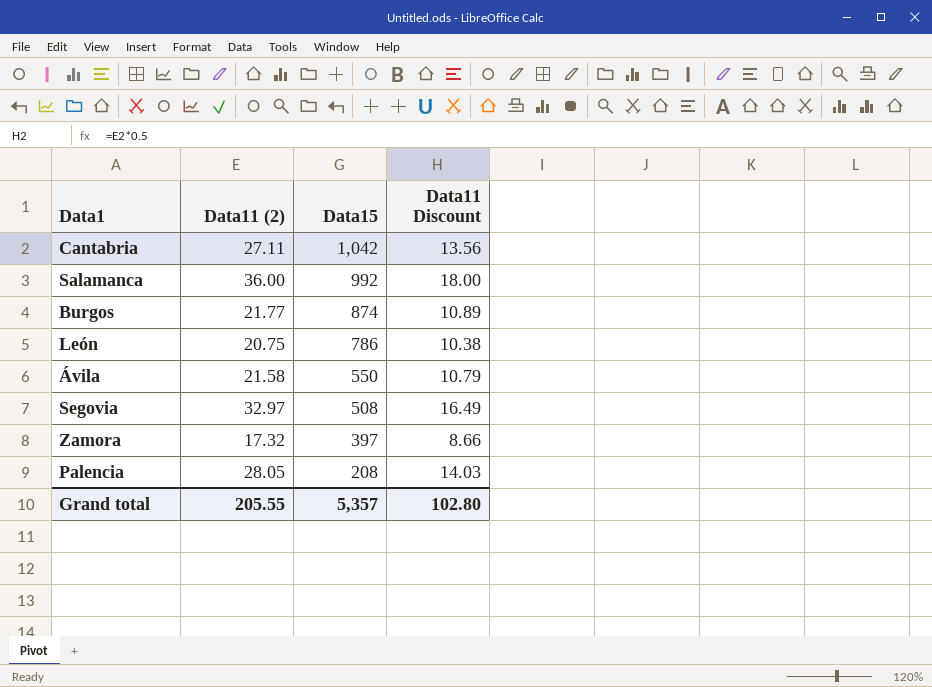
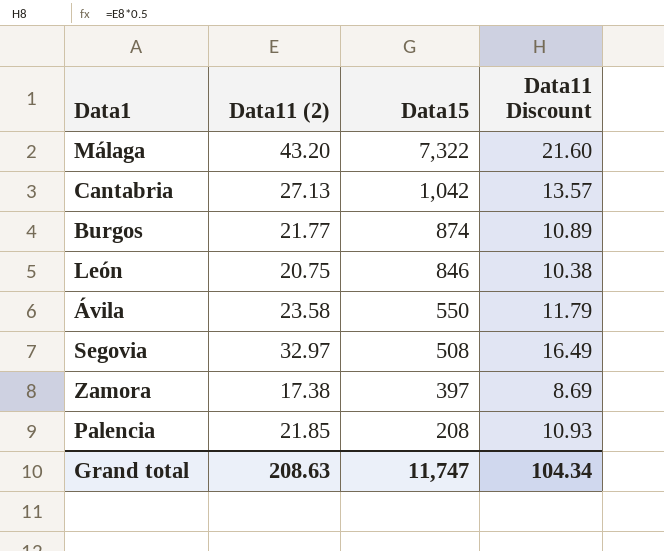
row Salamanca: 36.00 | 992 | 18.00 -> none
row Málaga: none -> 43.20 | 7,322 | 21.60
Cantabria | Data11 (2): 27.11 -> 27.13
Cantabria | Data11 Discount: 13.56 -> 13.57
León | Data15: 786 -> 846
Ávila | Data11 (2): 21.58 -> 23.58
Ávila | Data11 Discount: 10.79 -> 11.79
Zamora | Data11 (2): 17.32 -> 17.38
Zamora | Data11 Discount: 8.66 -> 8.69
Palencia | Data11 (2): 28.05 -> 21.85
Palencia | Data11 Discount: 14.03 -> 10.93
Grand total | Data11 (2): 205.55 -> 208.63
Grand total | Data15: 5,357 -> 11,747
Grand total | Data11 Discount: 102.80 -> 104.34

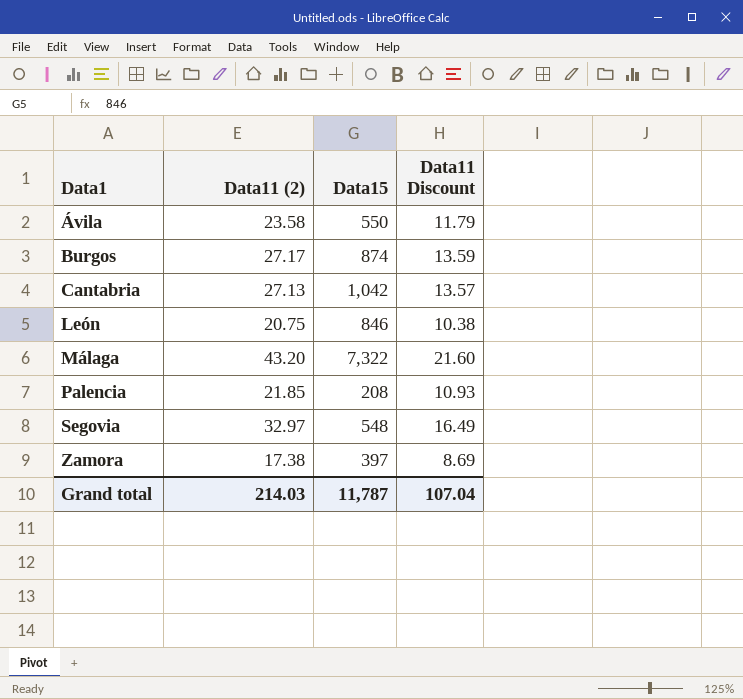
row order: Data15 descending -> Data1 ascending
Burgos | Data11 (2): 21.77 -> 27.17
Burgos | Data11 Discount: 10.89 -> 13.59
Segovia | Data15: 508 -> 548
Grand total | Data11 (2): 208.63 -> 214.03
Grand total | Data15: 11,747 -> 11,787
Grand total | Data11 Discount: 104.34 -> 107.04

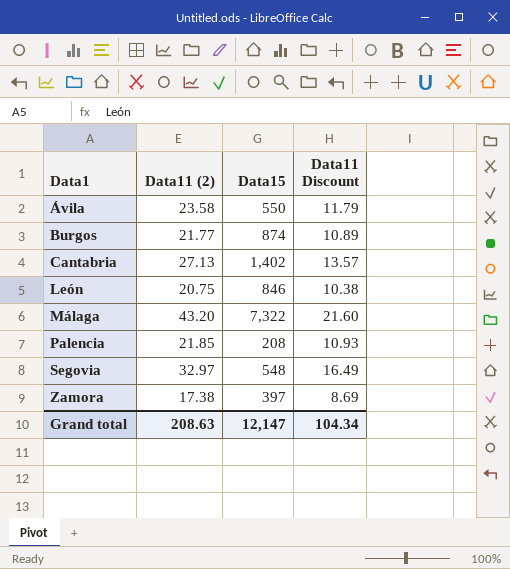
Burgos | Data11 (2): 27.17 -> 21.77
Burgos | Data11 Discount: 13.59 -> 10.89
Cantabria | Data15: 1,042 -> 1,402
Grand total | Data11 (2): 214.03 -> 208.63
Grand total | Data15: 11,787 -> 12,147
Grand total | Data11 Discount: 107.04 -> 104.34

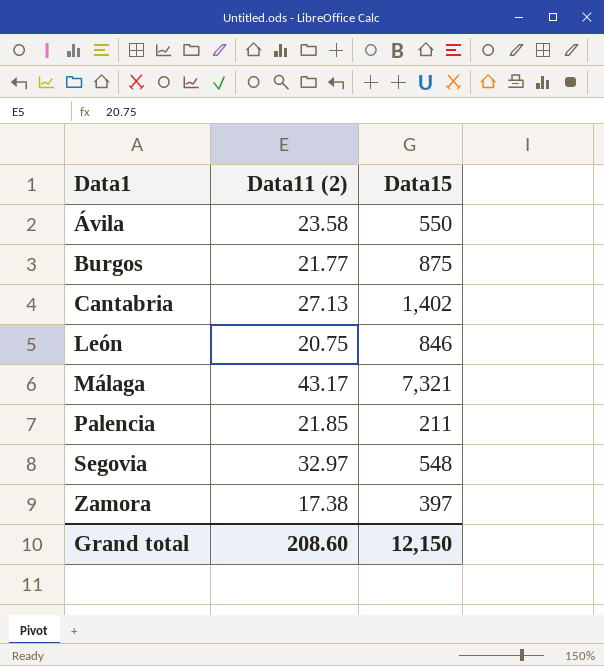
column Data11 Discount | formula: [Data11 (2)] * 0.5 -> none
Burgos | Data15: 874 -> 875
Málaga | Data11 (2): 43.20 -> 43.17
Málaga | Data15: 7,322 -> 7,321
Palencia | Data15: 208 -> 211
Grand total | Data11 (2): 208.63 -> 208.60
Grand total | Data15: 12,147 -> 12,150

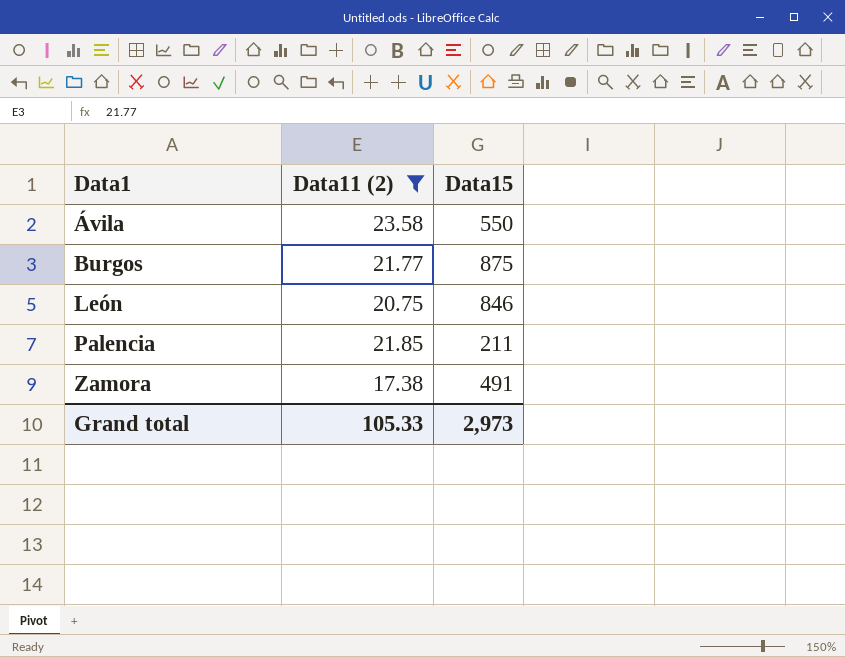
filter: none -> Data11 (2) <= 23.58
Zamora | Data15: 397 -> 491
Grand total | Data11 (2): 208.60 -> 105.33
Grand total | Data15: 12,150 -> 2,973

